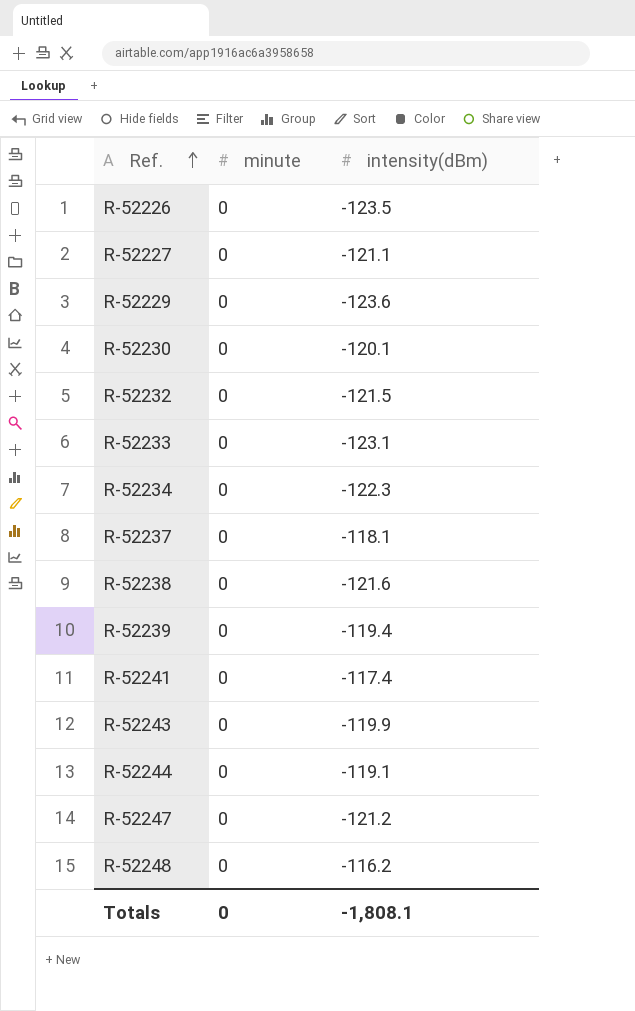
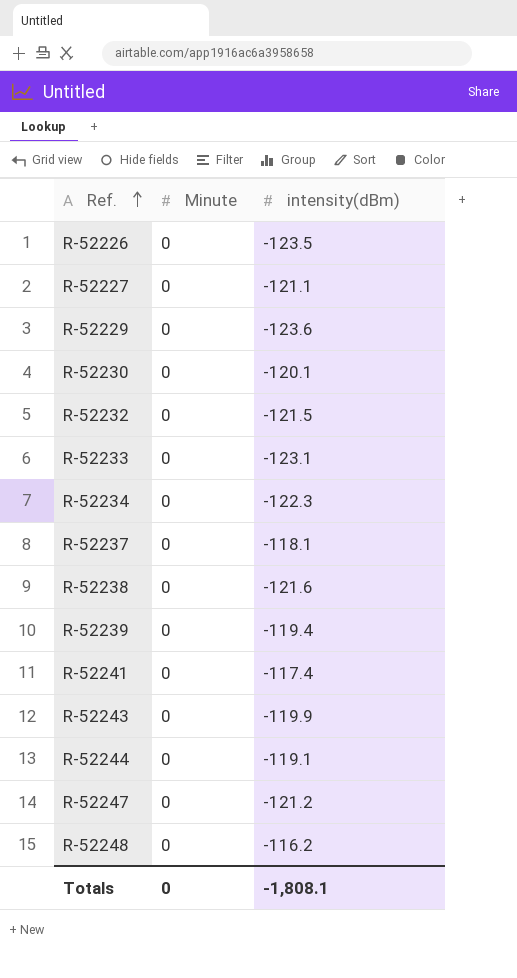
column name: minute -> Minute

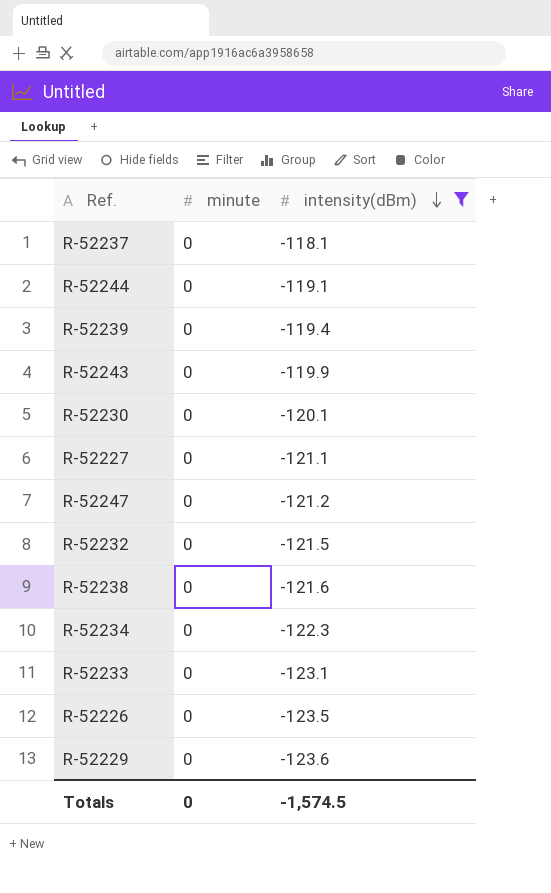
filter: none -> intensity(dBm) <= -118.1
row order: Ref. ascending -> intensity(dBm) descending
column name: Minute -> minute
Totals | intensity(dBm): -1,808.1 -> -1,574.5

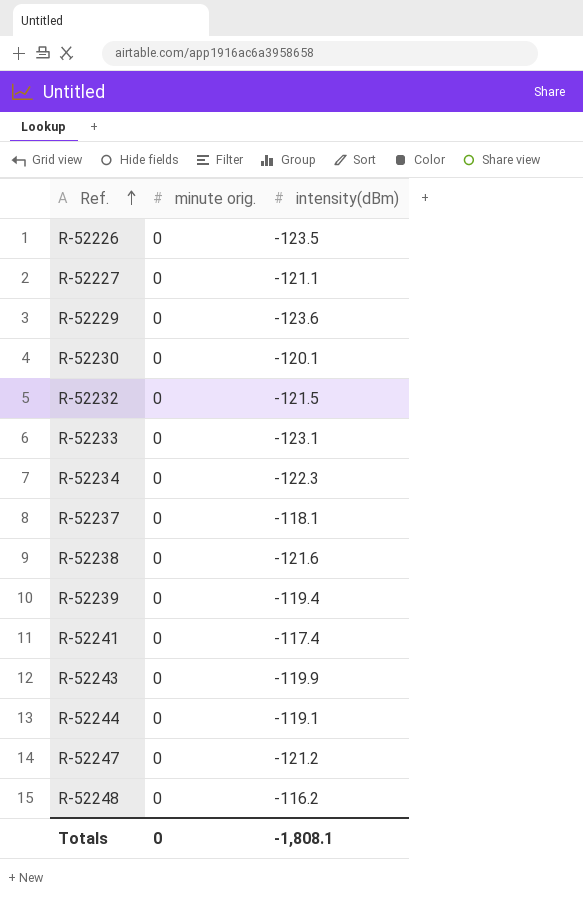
filter: intensity(dBm) <= -118.1 -> none
row order: intensity(dBm) descending -> Ref. ascending
column name: minute -> minute orig.
Totals | intensity(dBm): -1,574.5 -> -1,808.1

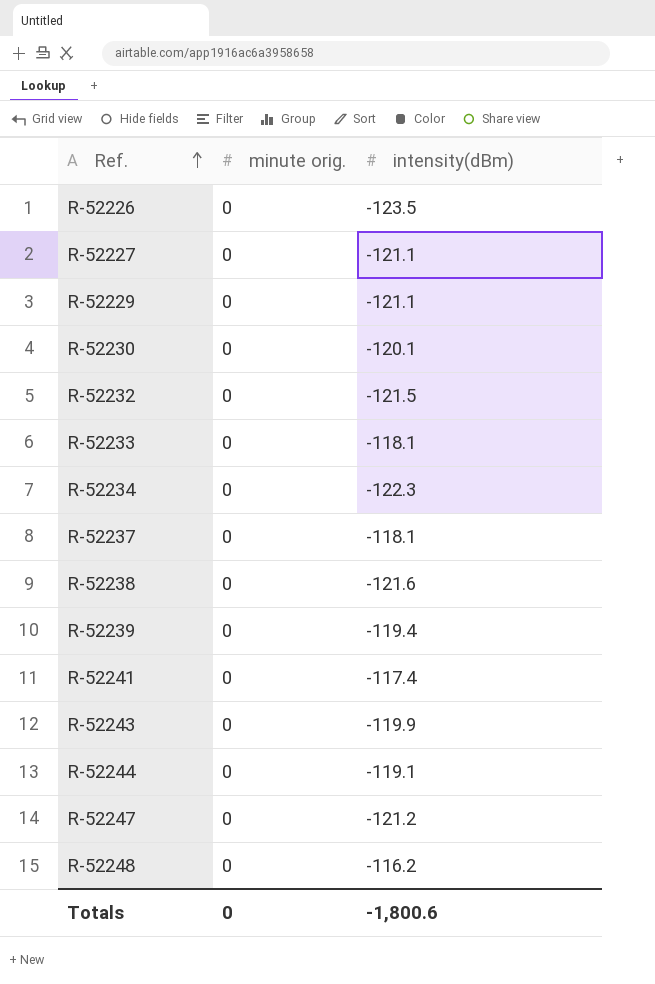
R-52229 | intensity(dBm): -123.6 -> -121.1
R-52233 | intensity(dBm): -123.1 -> -118.1
Totals | intensity(dBm): -1,808.1 -> -1,800.6

